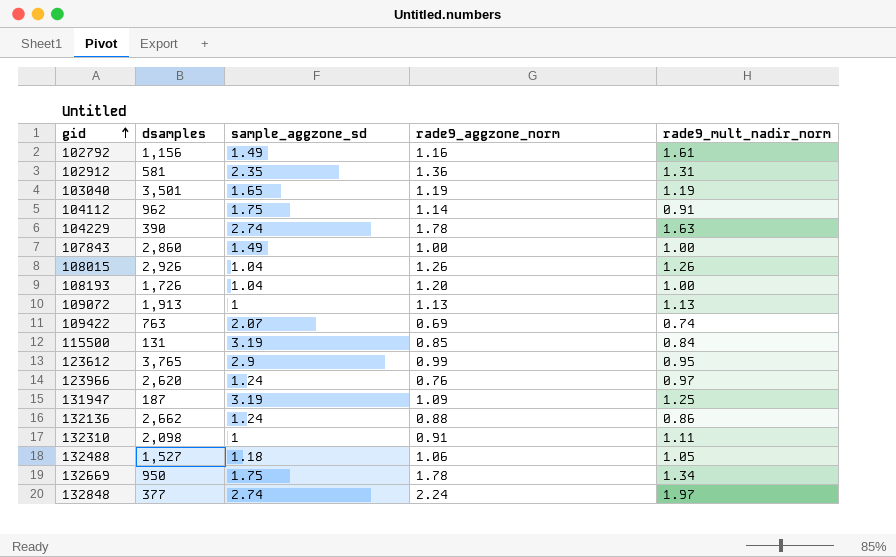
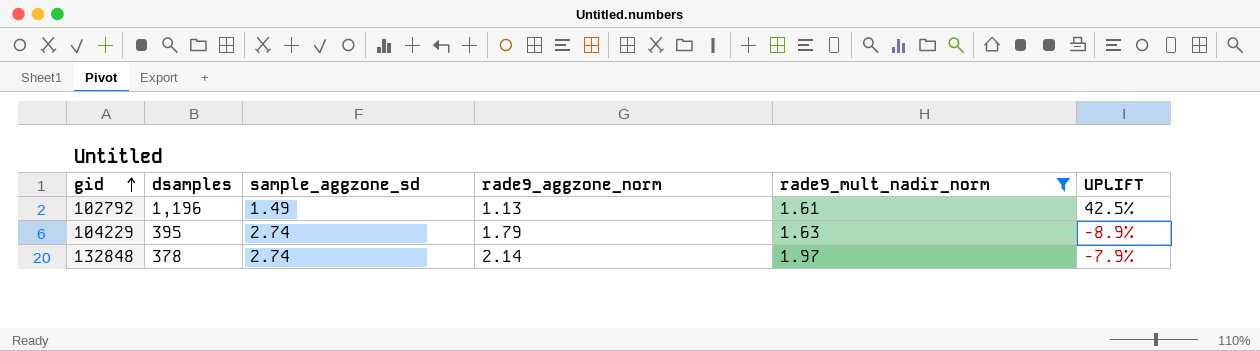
filter: none -> rade9_mult_nadir_norm >= 1.61
column UPLIFT | formula: none -> ([rade9_mult_nadir_norm] - [rade9_aggzone_norm]) / [rade9_aggzone_norm]
102792 | dsamples: 1,156 -> 1,196
102792 | rade9_aggzone_norm: 1.16 -> 1.13
104229 | dsamples: 390 -> 395
104229 | rade9_aggzone_norm: 1.78 -> 1.79
132848 | dsamples: 377 -> 378
132848 | rade9_aggzone_norm: 2.24 -> 2.14

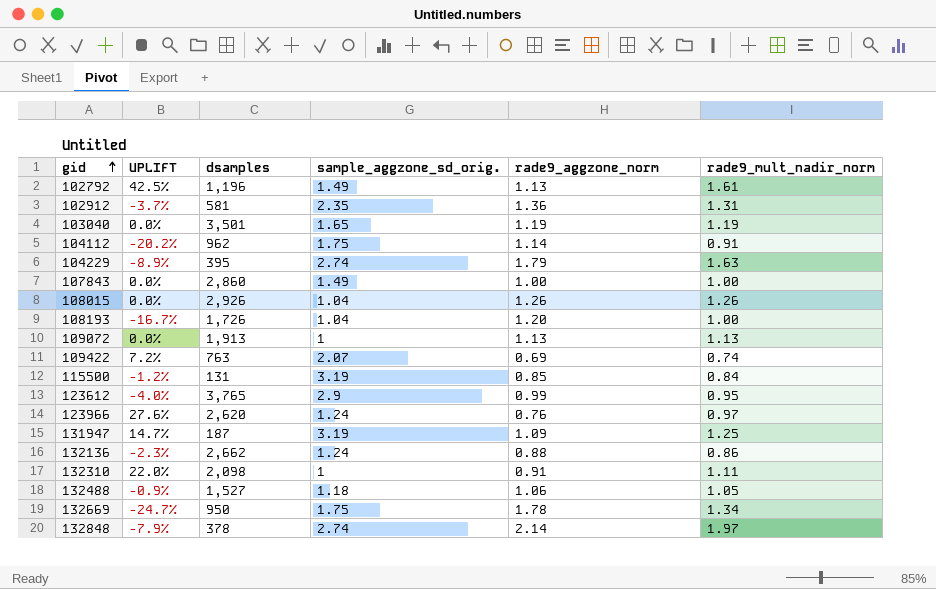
filter: rade9_mult_nadir_norm >= 1.61 -> none
column UPLIFT | position: 6 -> 2
column name: sample_aggzone_sd -> sample_aggzone_sd_orig.

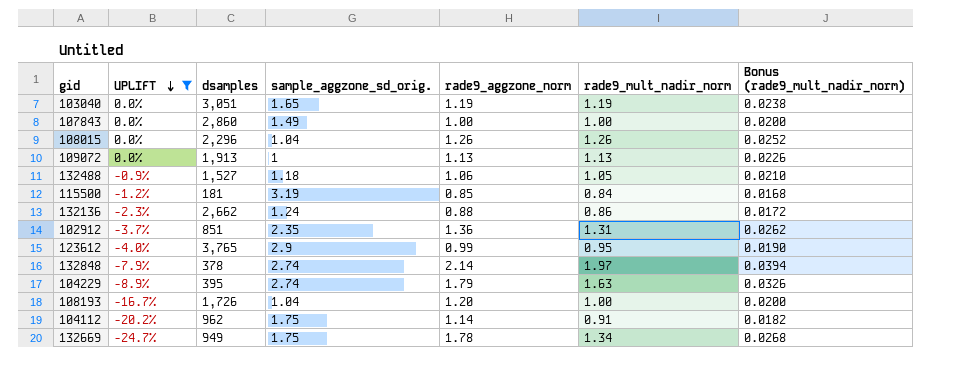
filter: none -> UPLIFT <= 0.0%
row order: gid ascending -> UPLIFT descending
column Bonus (rade9_mult_nadir_norm) | formula: none -> [rade9_mult_nadir_norm] * 0.02
103040 | dsamples: 3,501 -> 3,051
108015 | dsamples: 2,926 -> 2,296
115500 | dsamples: 131 -> 181
102912 | dsamples: 581 -> 851
132669 | dsamples: 950 -> 949

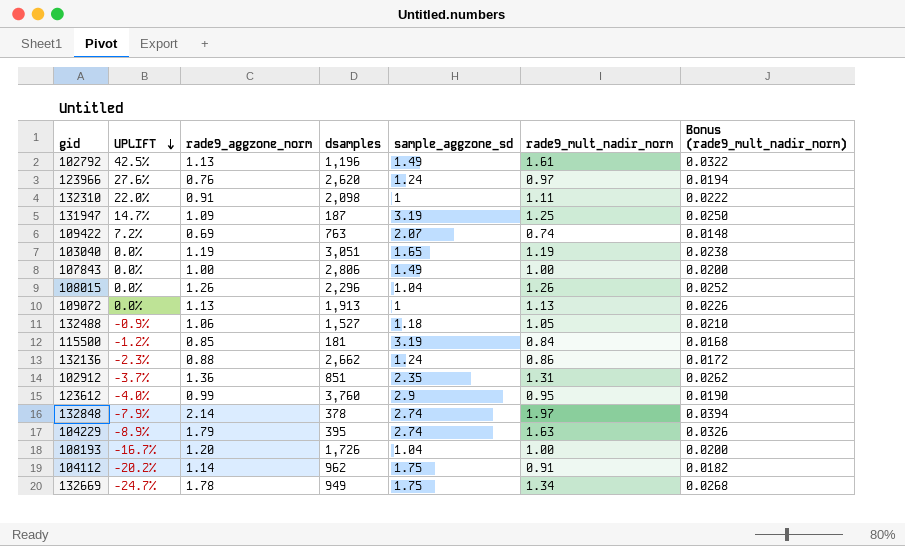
filter: UPLIFT <= 0.0% -> none
column rade9_aggzone_norm | position: 5 -> 3
column name: sample_aggzone_sd_orig. -> sample_aggzone_sd
107843 | dsamples: 2,860 -> 2,806
123612 | dsamples: 3,765 -> 3,760

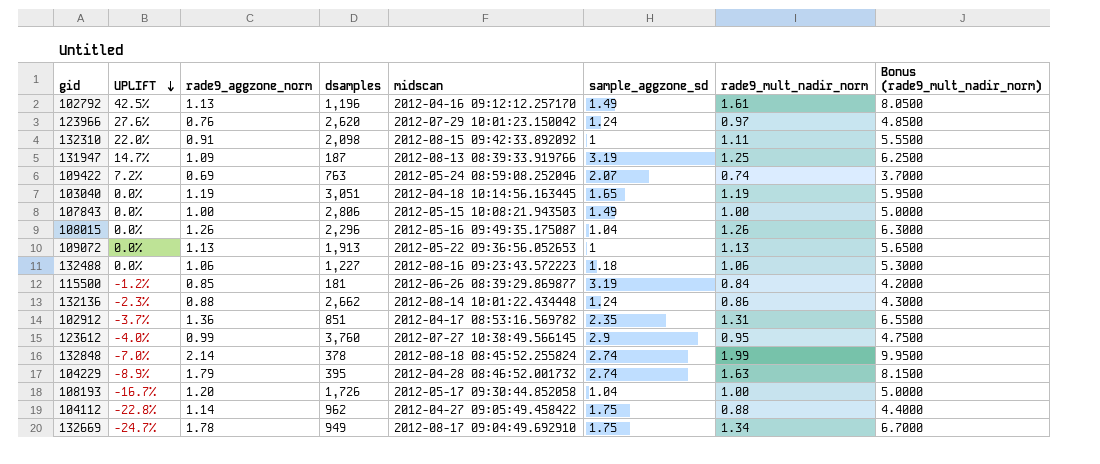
column midscan | position: none -> 5
column Bonus (rade9_mult_nadir_norm) | formula: [rade9_mult_nadir_norm] * 0.02 -> [rade9_mult_nadir_norm] * 5
132488 | UPLIFT: -0.9% -> 0.0%
132488 | dsamples: 1,527 -> 1,227
132488 | rade9_mult_nadir_norm: 1.05 -> 1.06
132848 | UPLIFT: -7.9% -> -7.0%
132848 | rade9_mult_nadir_norm: 1.97 -> 1.99
104112 | UPLIFT: -20.2% -> -22.8%
104112 | rade9_mult_nadir_norm: 0.91 -> 0.88

